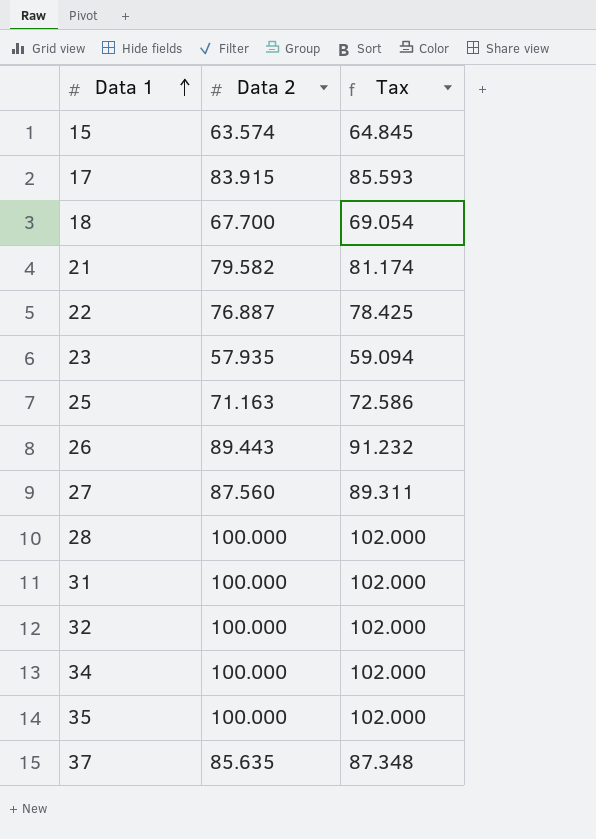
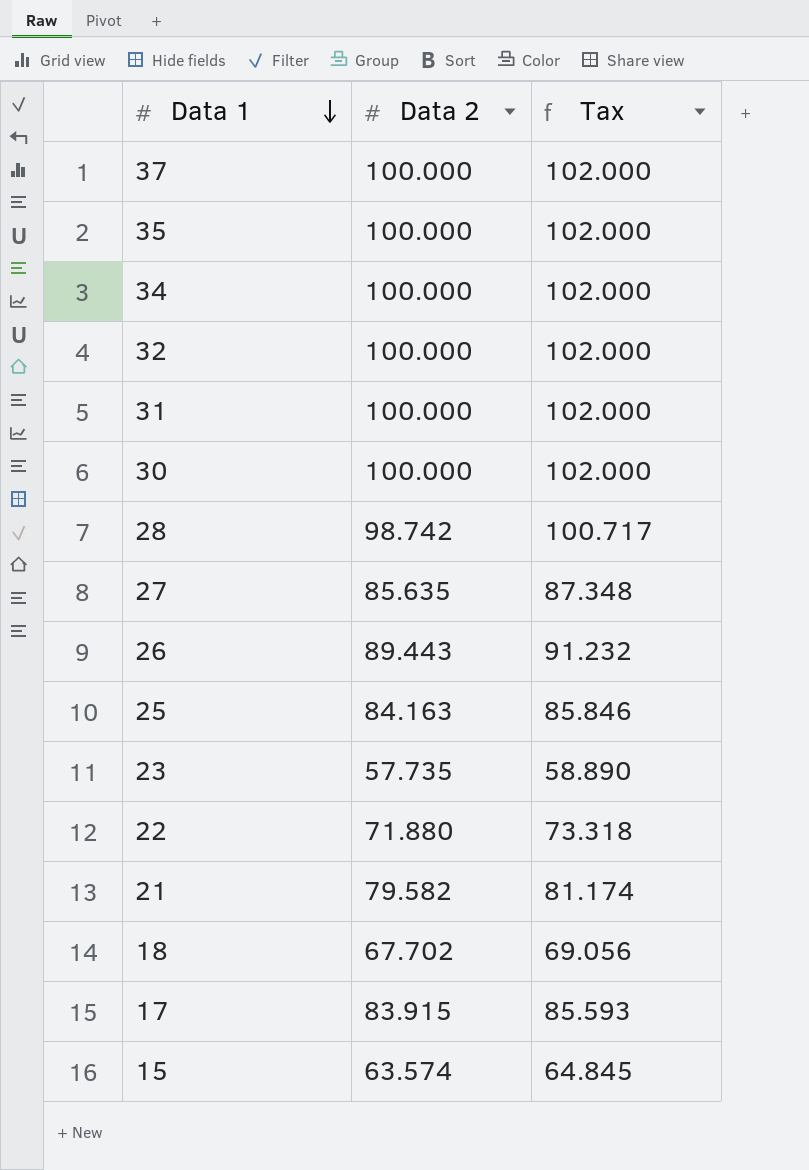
row order: Data 1 ascending -> Data 1 descending
37 | Data 2: 85.635 -> 100.000
37 | Tax: 87.348 -> 102.000
row 30: none -> 100.000 | 102.000
28 | Data 2: 100.000 -> 98.742
28 | Tax: 102.000 -> 100.717
27 | Data 2: 87.560 -> 85.635
27 | Tax: 89.311 -> 87.348
25 | Data 2: 71.163 -> 84.163
25 | Tax: 72.586 -> 85.846
23 | Data 2: 57.935 -> 57.735
23 | Tax: 59.094 -> 58.890
22 | Data 2: 76.887 -> 71.880
22 | Tax: 78.425 -> 73.318
18 | Data 2: 67.700 -> 67.702
18 | Tax: 69.054 -> 69.056

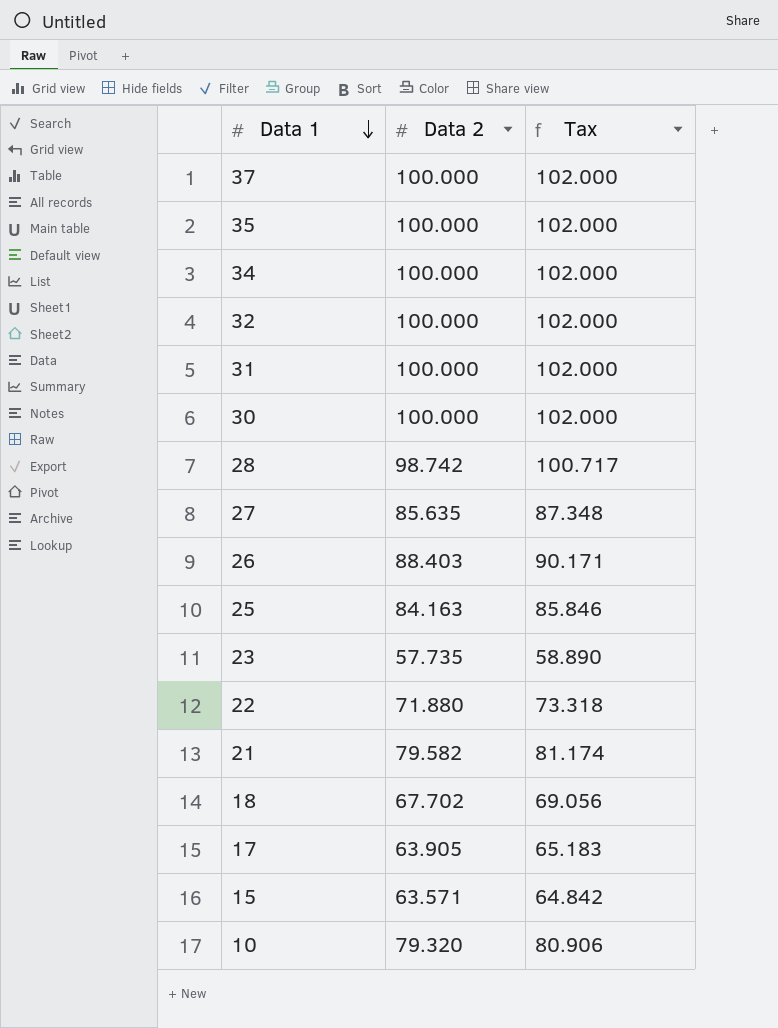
26 | Data 2: 89.443 -> 88.403
26 | Tax: 91.232 -> 90.171
17 | Data 2: 83.915 -> 63.905
17 | Tax: 85.593 -> 65.183
15 | Data 2: 63.574 -> 63.571
15 | Tax: 64.845 -> 64.842
row 10: none -> 79.320 | 80.906

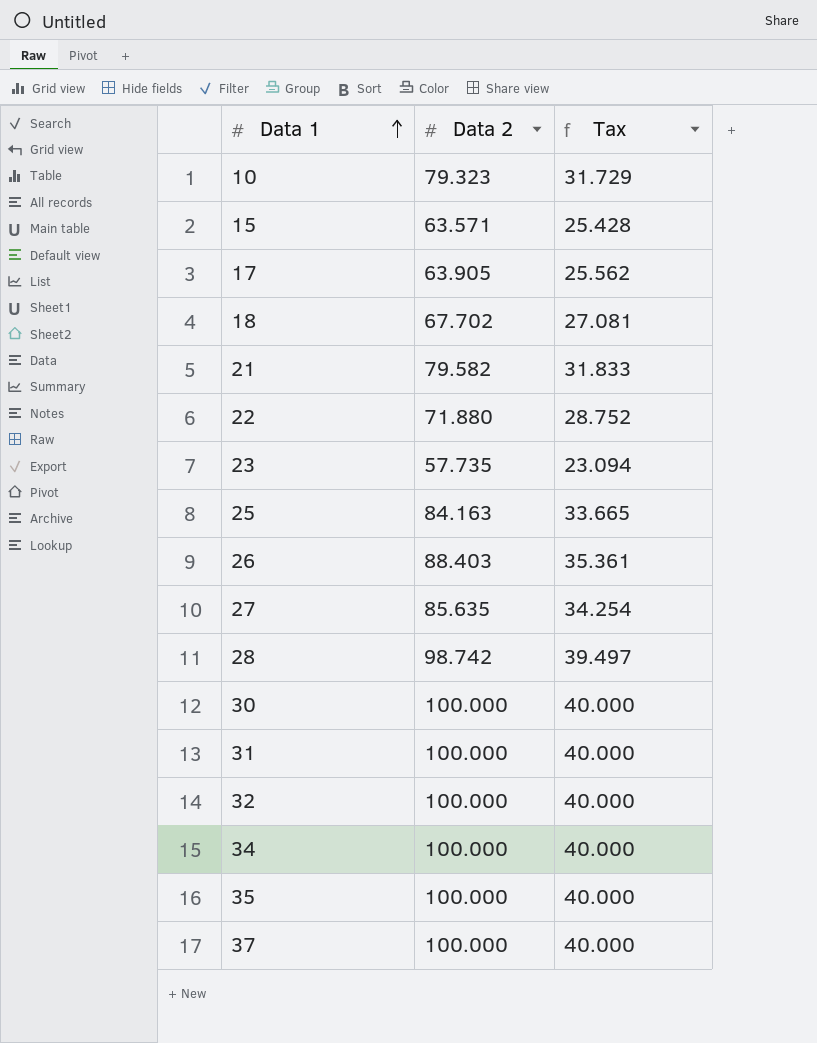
row order: Data 1 descending -> Data 1 ascending
column Tax | formula: [Data 2] * 1.02 -> [Data 2] * 0.4
10 | Data 2: 79.320 -> 79.323

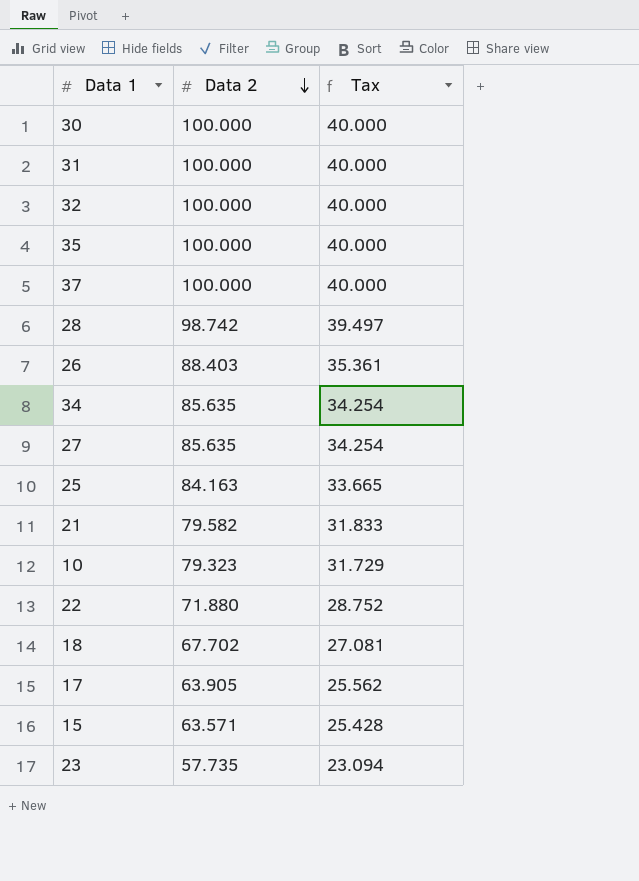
row order: Data 1 ascending -> Data 2 descending
34 | Data 2: 100.000 -> 85.635
34 | Tax: 40.000 -> 34.254

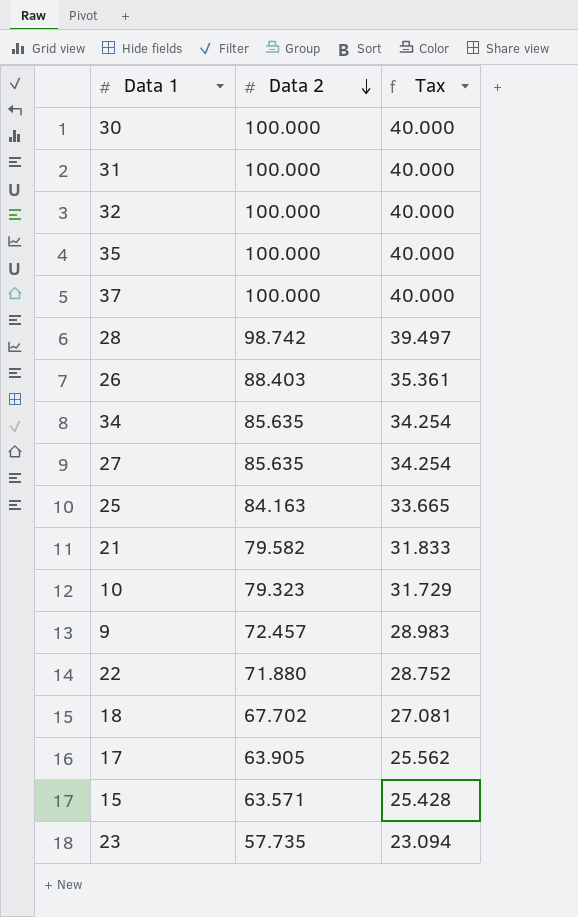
row 9: none -> 72.457 | 28.983

